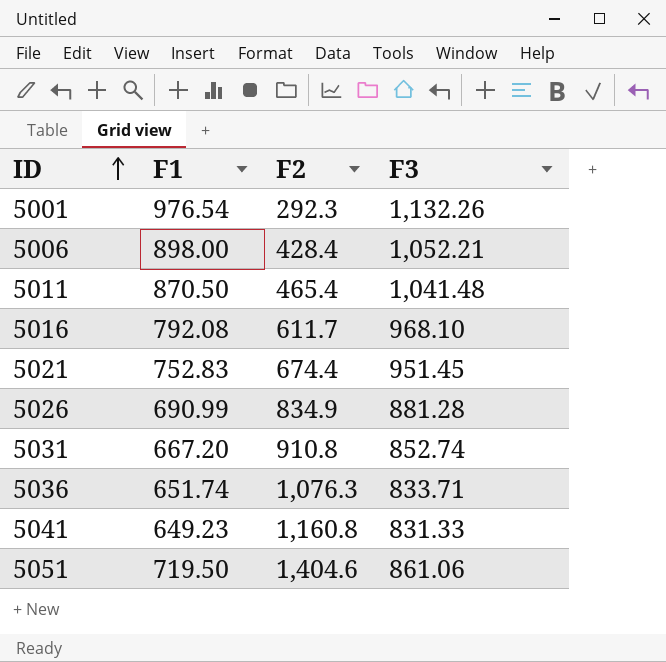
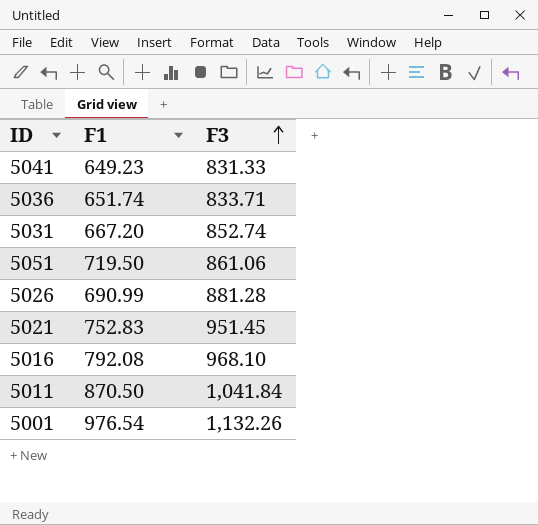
row order: ID ascending -> F3 ascending
column F2 | position: 3 -> none
row 5006: 898.00 | 428.4 | 1,052.21 -> none
5011 | F3: 1,041.48 -> 1,041.84

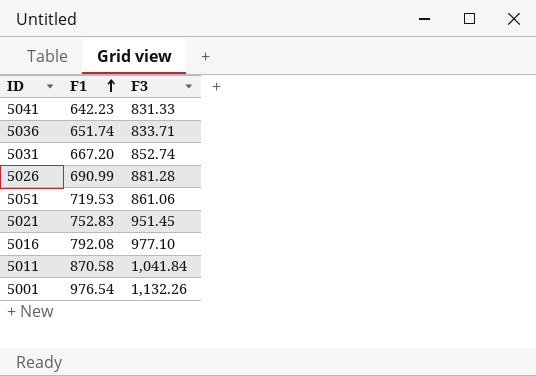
row order: F3 ascending -> F1 ascending
5041 | F1: 649.23 -> 642.23
5051 | F1: 719.50 -> 719.53
5016 | F3: 968.10 -> 977.10
5011 | F1: 870.50 -> 870.58

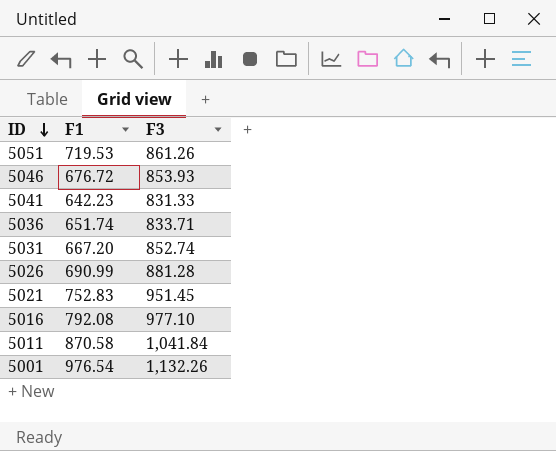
row order: F1 ascending -> ID descending
5051 | F3: 861.06 -> 861.26
row 5046: none -> 676.72 | 853.93

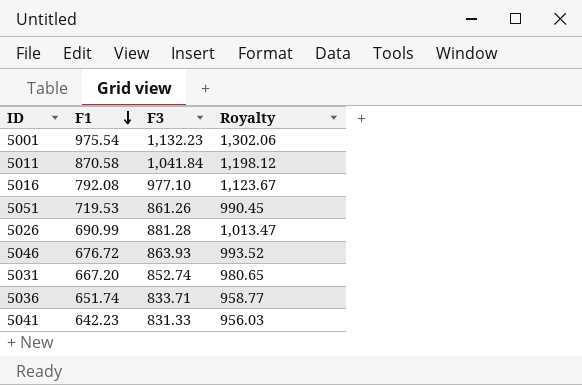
row order: ID descending -> F1 descending
column Royalty | formula: none -> [F3] * 1.15
row 5021: 752.83 | 951.45 -> none
5001 | F1: 976.54 -> 975.54
5001 | F3: 1,132.26 -> 1,132.23
5046 | F3: 853.93 -> 863.93

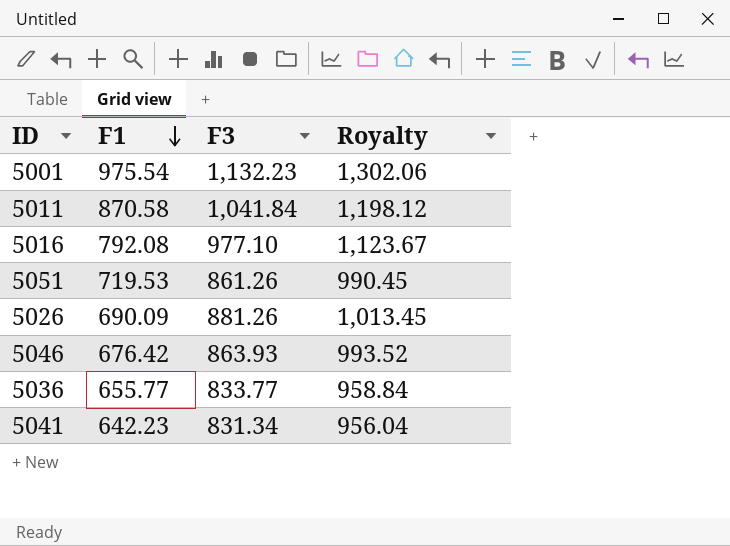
row 5031: 667.20 | 852.74 | 980.65 -> none
5026 | F1: 690.99 -> 690.09
5026 | F3: 881.28 -> 881.26
5026 | Royalty: 1,013.47 -> 1,013.45
5046 | F1: 676.72 -> 676.42
5036 | F1: 651.74 -> 655.77
5036 | F3: 833.71 -> 833.77
5036 | Royalty: 958.77 -> 958.84
5041 | F3: 831.33 -> 831.34
5041 | Royalty: 956.03 -> 956.04

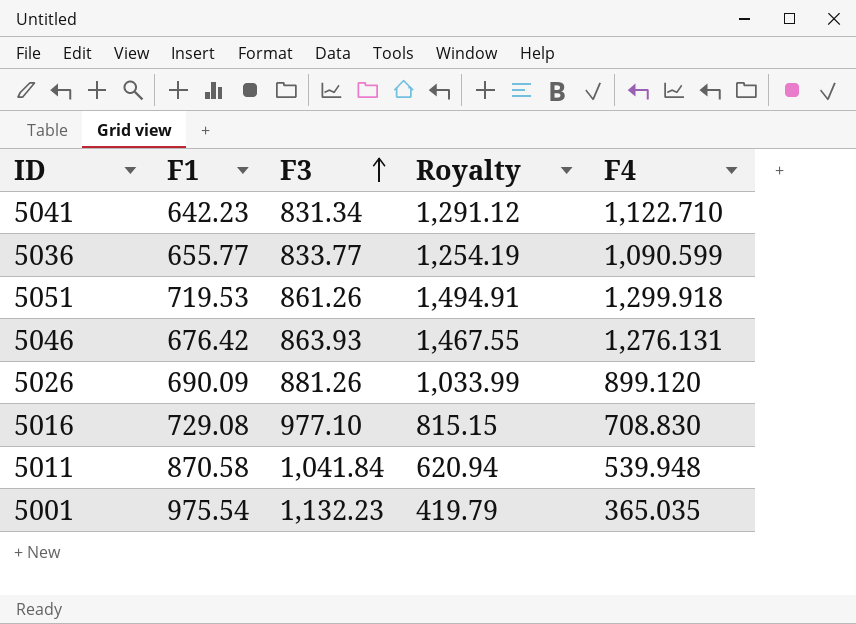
row order: F1 descending -> F3 ascending
column Royalty | formula: [F3] * 1.15 -> [F4] * 1.15
column F4 | position: none -> 5
5016 | F1: 792.08 -> 729.08

